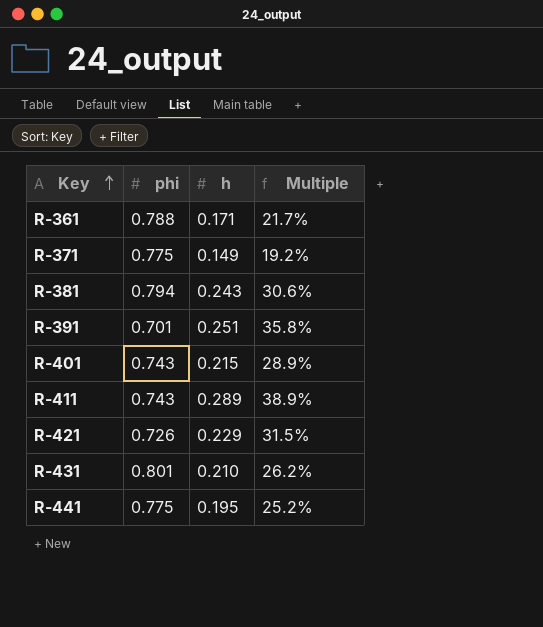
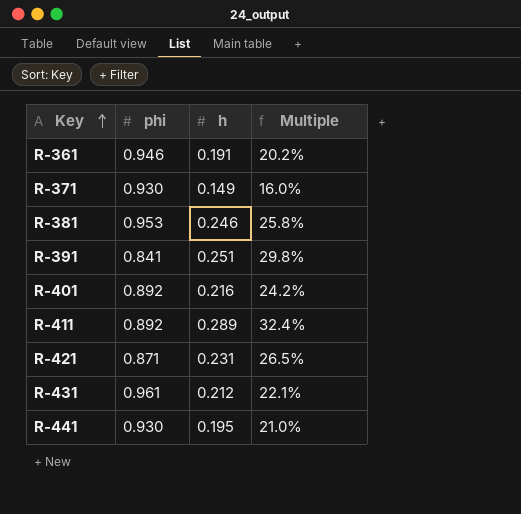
R-361 | phi: 0.788 -> 0.946
R-361 | h: 0.171 -> 0.191
R-361 | Multiple: 21.7% -> 20.2%
R-371 | phi: 0.775 -> 0.930
R-371 | Multiple: 19.2% -> 16.0%
R-381 | phi: 0.794 -> 0.953
R-381 | h: 0.243 -> 0.246
R-381 | Multiple: 30.6% -> 25.8%
R-391 | phi: 0.701 -> 0.841
R-391 | Multiple: 35.8% -> 29.8%
R-401 | phi: 0.743 -> 0.892
R-401 | h: 0.215 -> 0.216
R-401 | Multiple: 28.9% -> 24.2%
R-411 | phi: 0.743 -> 0.892
R-411 | Multiple: 38.9% -> 32.4%
R-421 | phi: 0.726 -> 0.871
R-421 | h: 0.229 -> 0.231
R-421 | Multiple: 31.5% -> 26.5%
R-431 | phi: 0.801 -> 0.961
R-431 | h: 0.210 -> 0.212
R-431 | Multiple: 26.2% -> 22.1%
R-441 | phi: 0.775 -> 0.930
R-441 | Multiple: 25.2% -> 21.0%

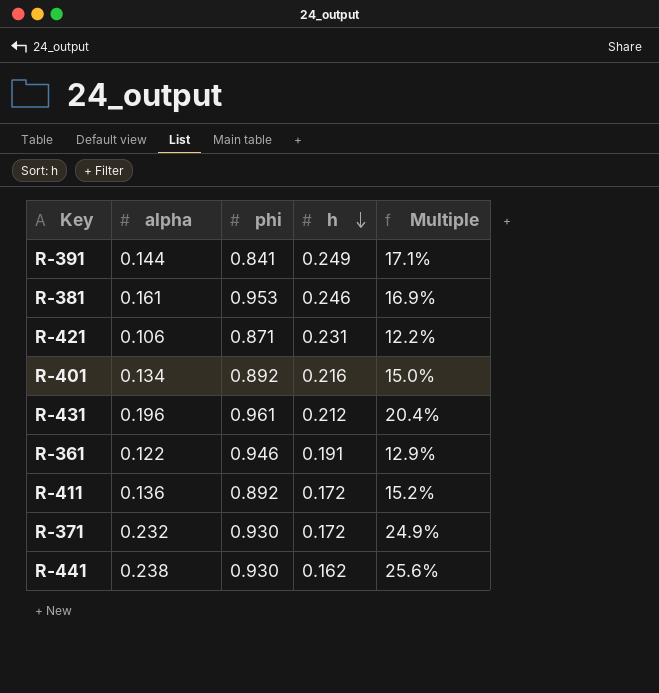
row order: Key ascending -> h descending
column alpha | position: none -> 2
column Multiple | formula: [h] / [phi] -> [alpha] / [phi]
R-391 | h: 0.251 -> 0.249
R-411 | h: 0.289 -> 0.172
R-371 | h: 0.149 -> 0.172
R-441 | h: 0.195 -> 0.162

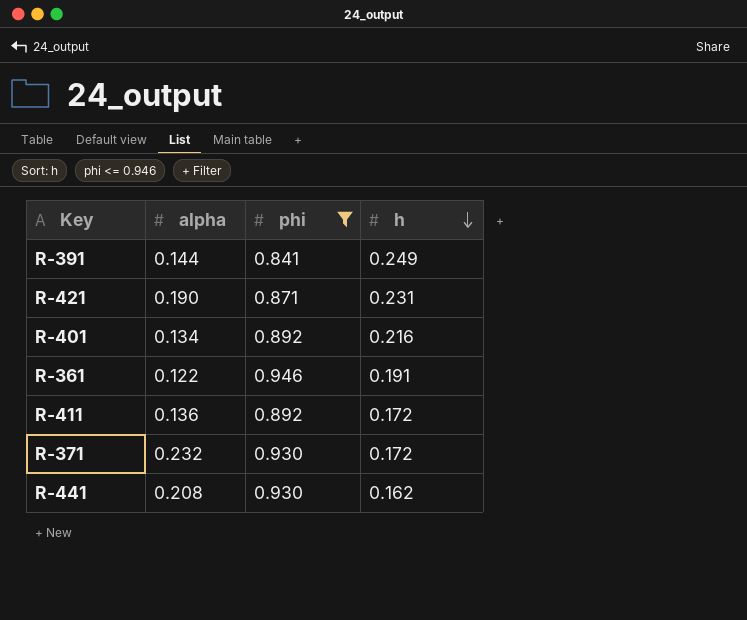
filter: none -> phi <= 0.946
column Multiple | formula: [alpha] / [phi] -> none
R-421 | alpha: 0.106 -> 0.190
R-441 | alpha: 0.238 -> 0.208

